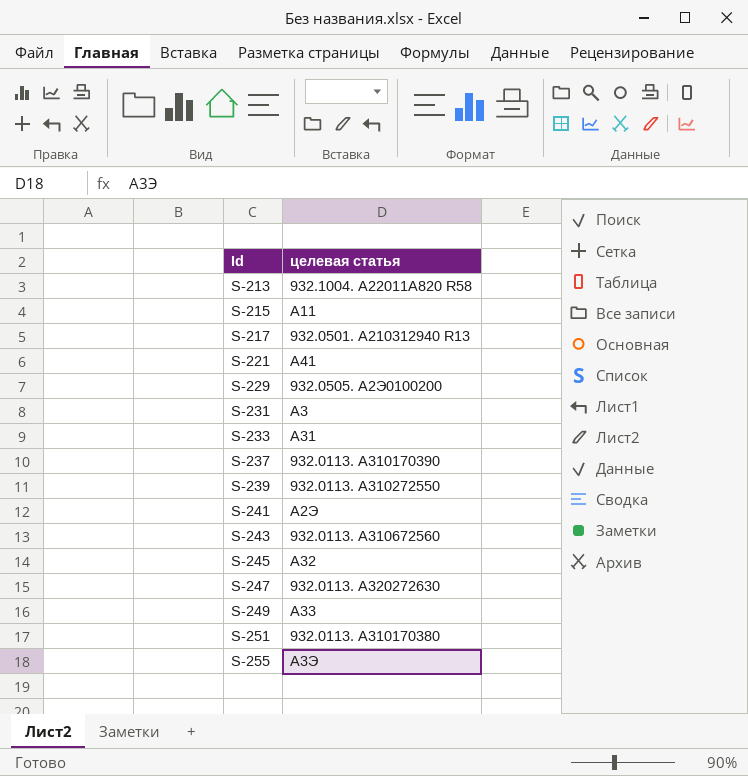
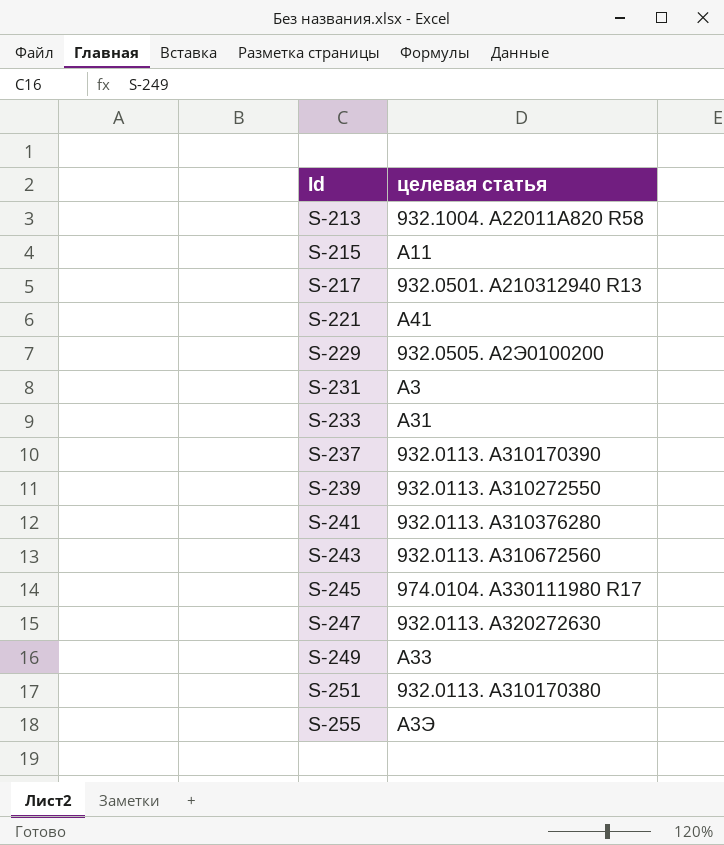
S-241 | целевая статья: А2Э -> 932.0113. А310376280
S-245 | целевая статья: А32 -> 974.0104. А330111980 R17

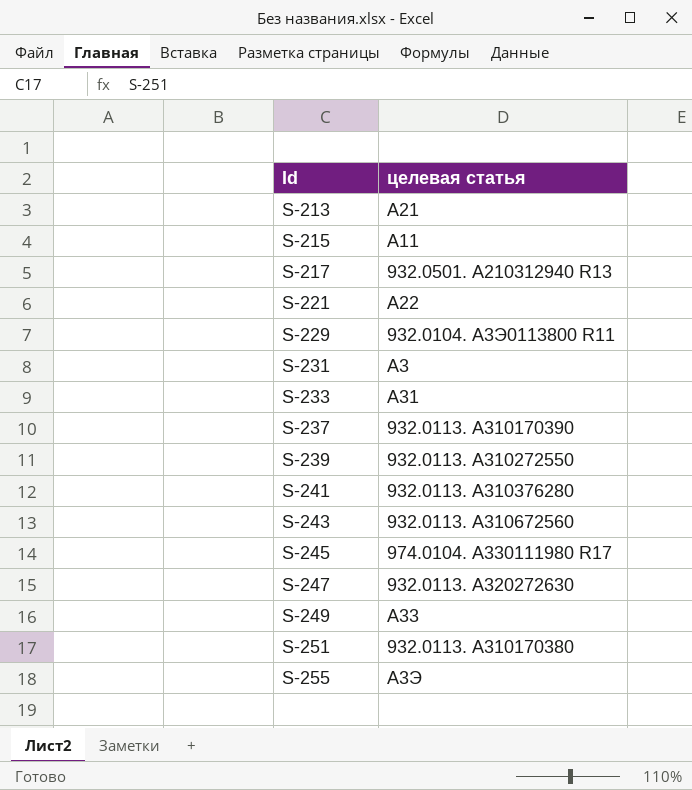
S-213 | целевая статья: 932.1004. А22011А820 R58 -> А21
S-221 | целевая статья: A41 -> А22
S-229 | целевая статья: 932.0505. А2Э0100200 -> 932.0104. А3Э0113800 R11

